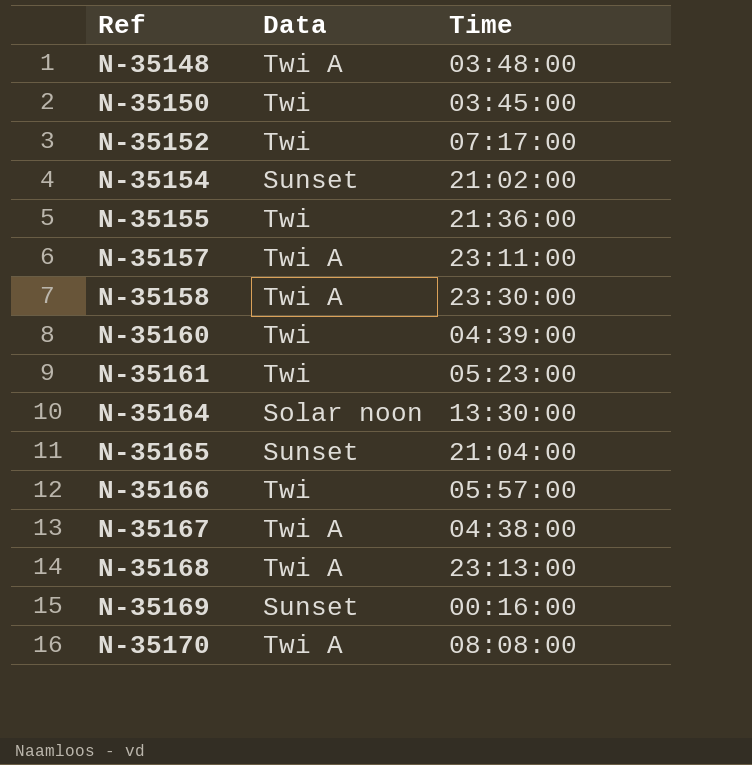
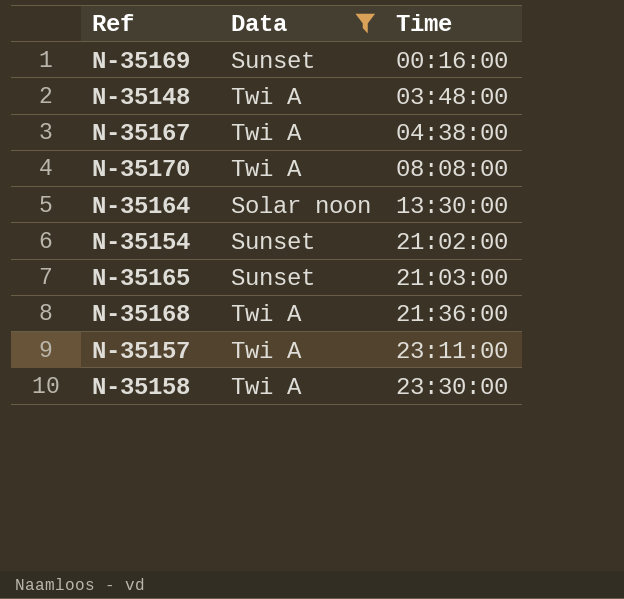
filter: none -> Data != Twi
row order: Ref ascending -> Time ascending
N-35165 | Time: 21:04:00 -> 21:03:00
N-35168 | Time: 23:13:00 -> 21:36:00

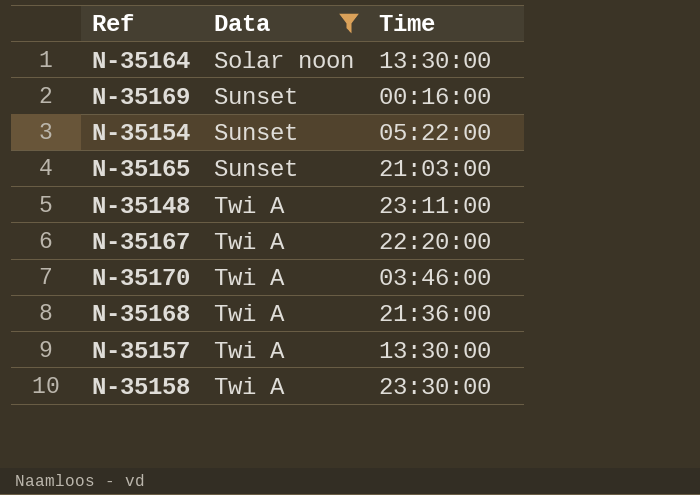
row order: Time ascending -> Data ascending
N-35154 | Time: 21:02:00 -> 05:22:00
N-35148 | Time: 03:48:00 -> 23:11:00
N-35167 | Time: 04:38:00 -> 22:20:00
N-35170 | Time: 08:08:00 -> 03:46:00
N-35157 | Time: 23:11:00 -> 13:30:00

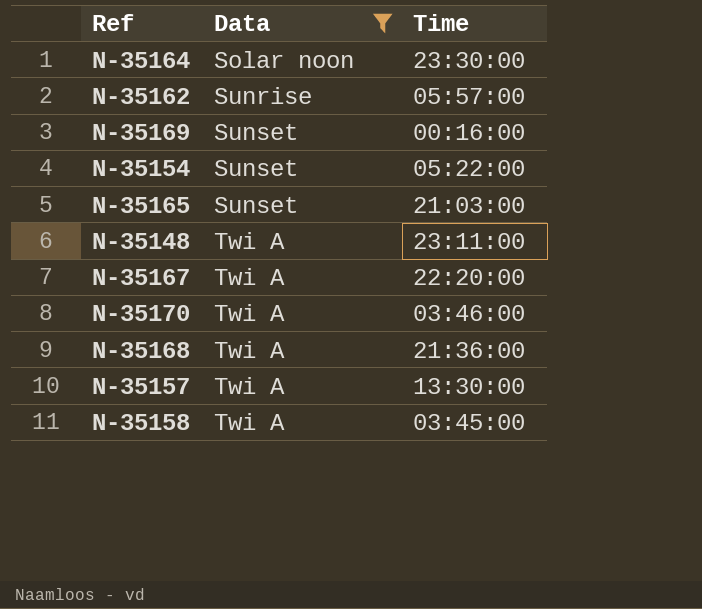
N-35164 | Time: 13:30:00 -> 23:30:00
row N-35162: none -> Sunrise | 05:57:00
N-35158 | Time: 23:30:00 -> 03:45:00

